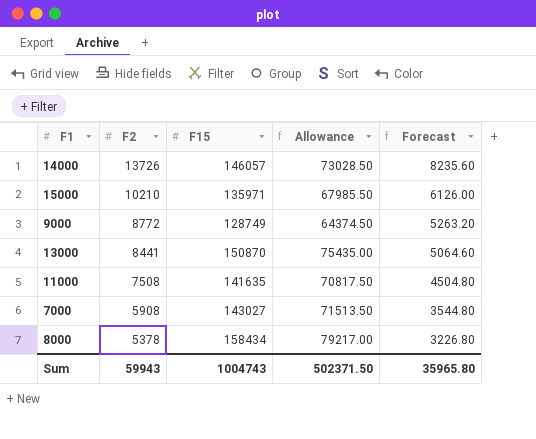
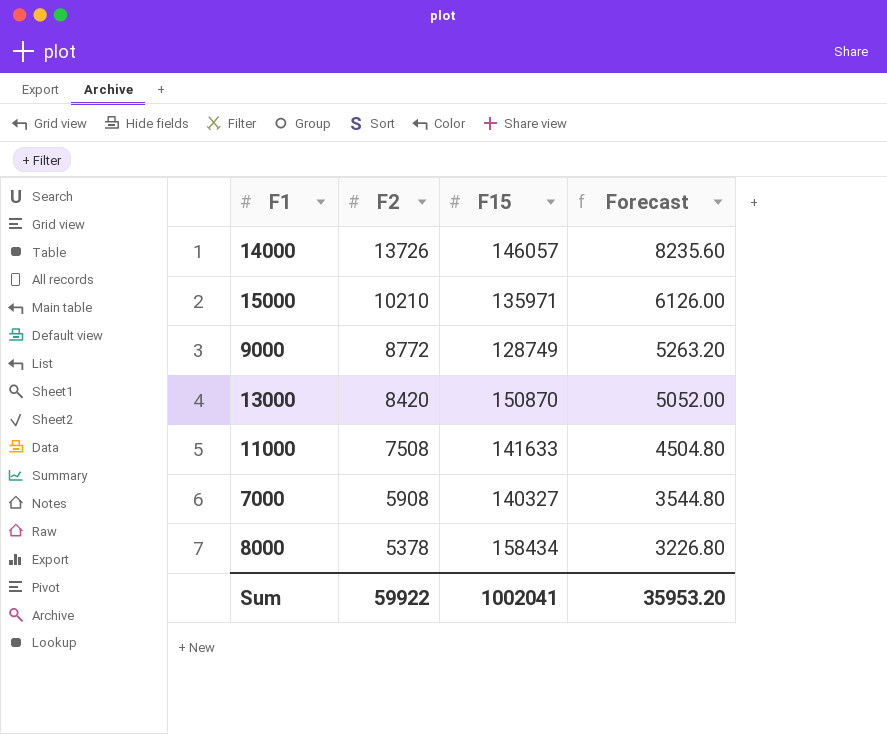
column Allowance | formula: [F15] * 0.5 -> none
13000 | F2: 8441 -> 8420
13000 | Forecast: 5064.60 -> 5052.00
11000 | F15: 141635 -> 141633
7000 | F15: 143027 -> 140327
Sum | F2: 59943 -> 59922
Sum | F15: 1004743 -> 1002041
Sum | Forecast: 35965.80 -> 35953.20

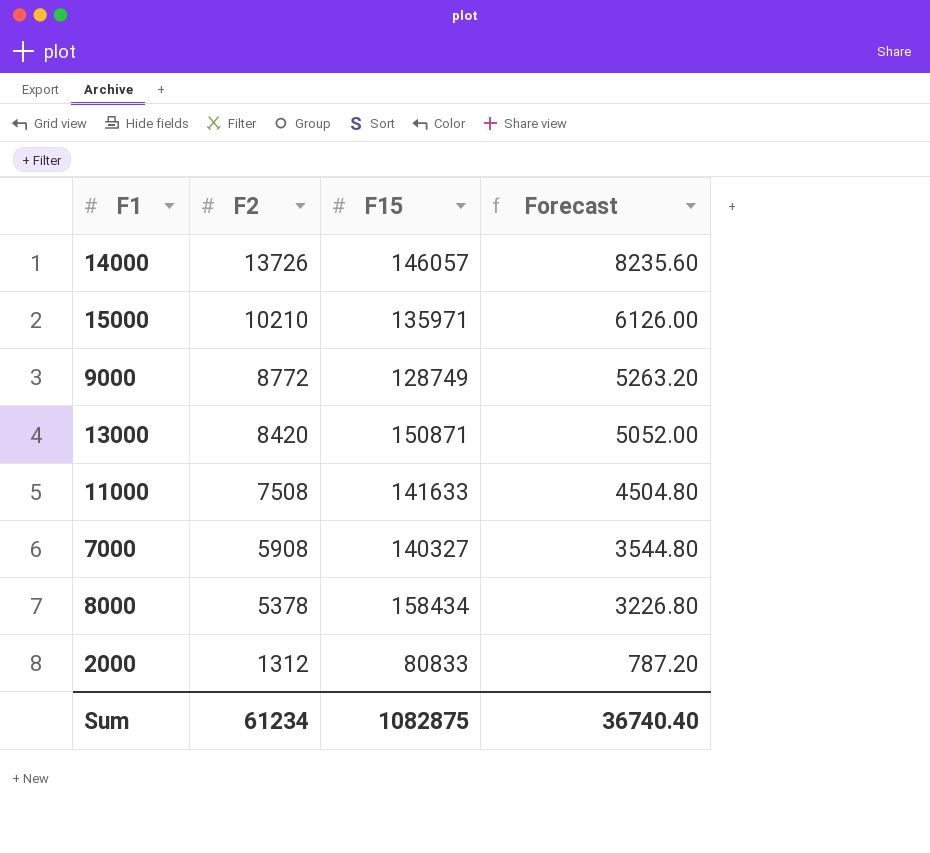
13000 | F15: 150870 -> 150871
row 2000: none -> 1312 | 80833 | 787.20
Sum | F2: 59922 -> 61234
Sum | F15: 1002041 -> 1082875
Sum | Forecast: 35953.20 -> 36740.40

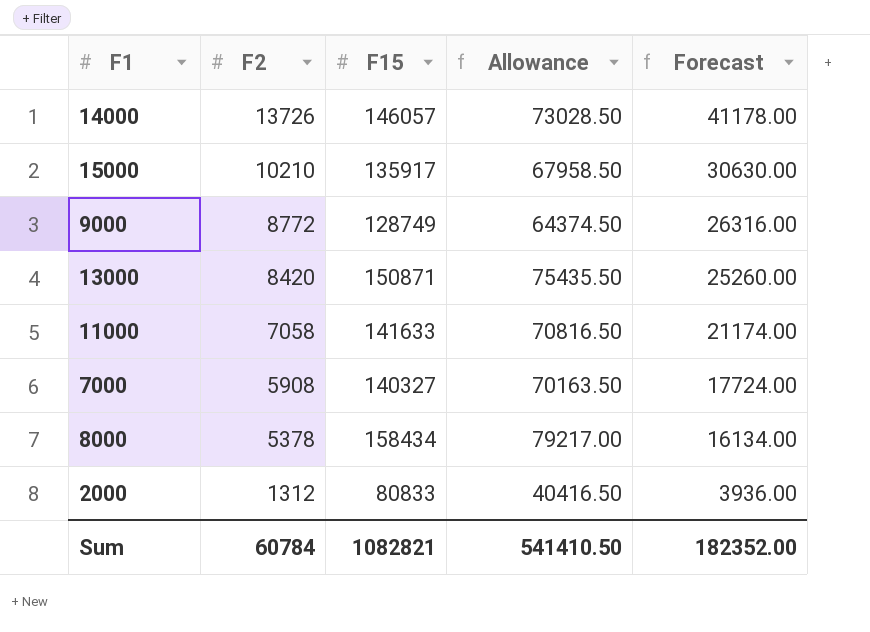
column Allowance | formula: none -> [F15] * 0.5
column Forecast | formula: [F2] * 0.6 -> [F2] * 3
15000 | F15: 135971 -> 135917
11000 | F2: 7508 -> 7058
Sum | F2: 61234 -> 60784
Sum | F15: 1082875 -> 1082821
Sum | Forecast: 36740.40 -> 182352.00

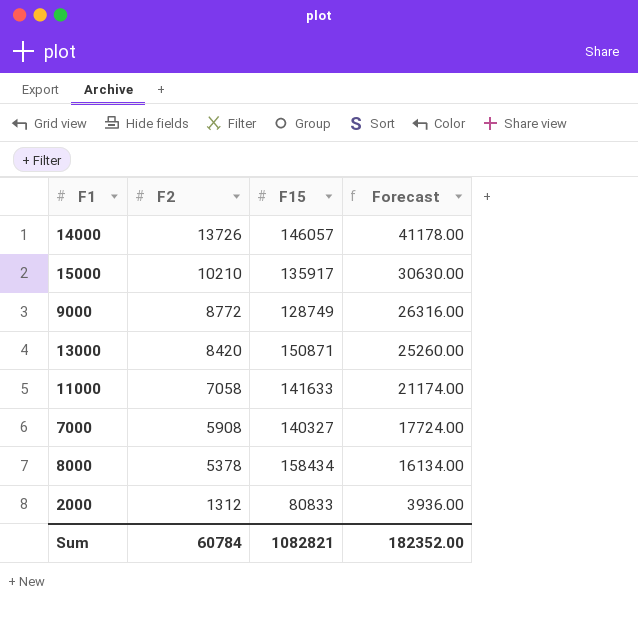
column Allowance | formula: [F15] * 0.5 -> none

